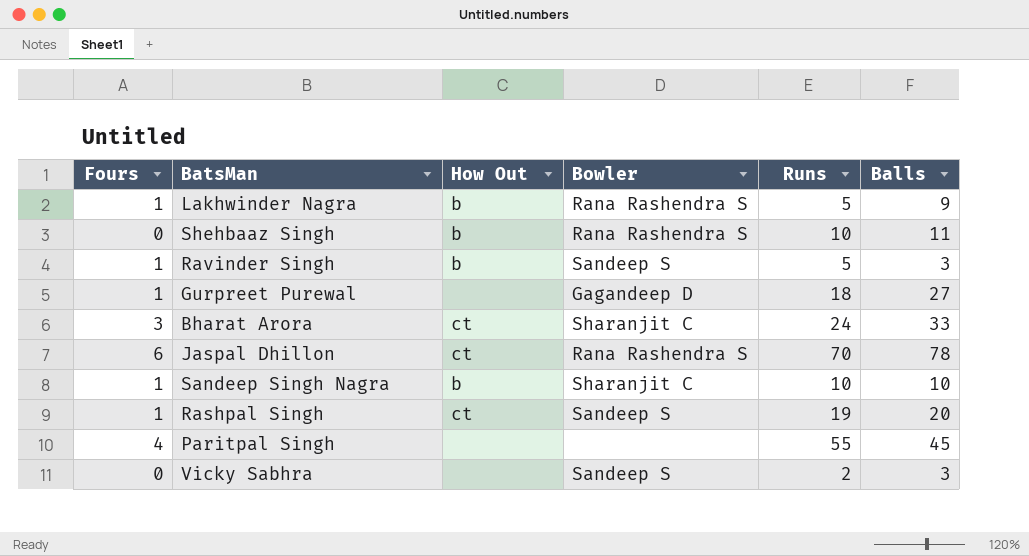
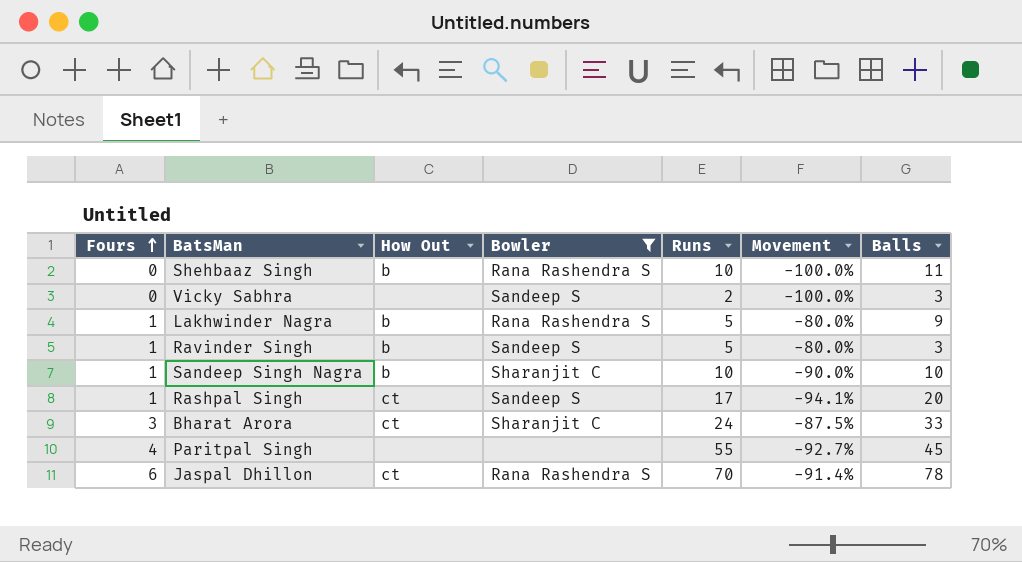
filter: none -> Bowler != Gagandeep D
row order: none -> Fours ascending
column Movement | formula: none -> ([Fours] - [Runs]) / [Runs]
Rashpal Singh | Runs: 19 -> 17

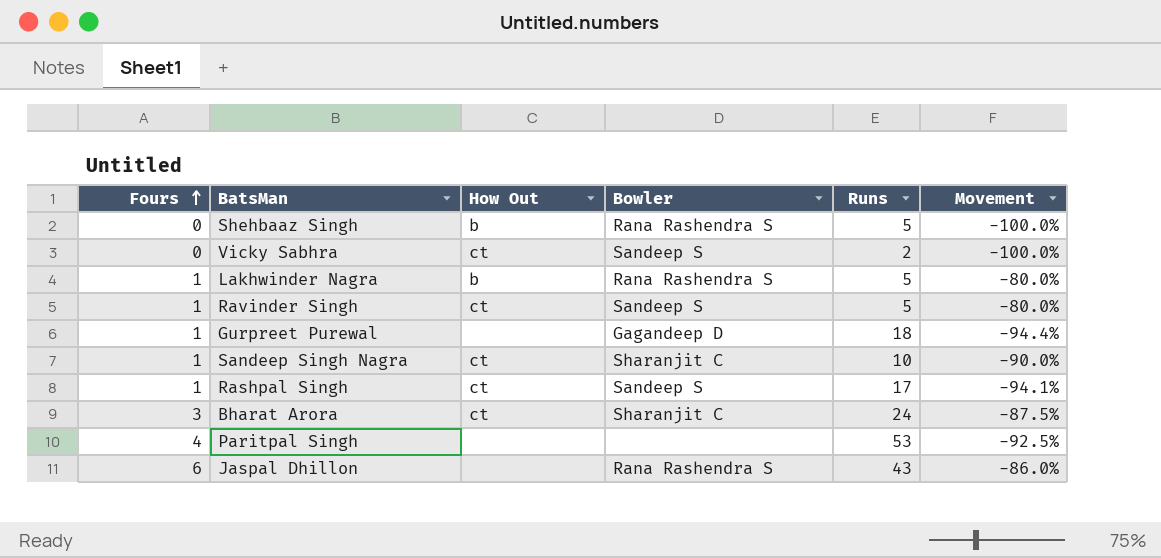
filter: Bowler != Gagandeep D -> none
column Balls | position: 7 -> none
Shehbaaz Singh | Runs: 10 -> 5
Vicky Sabhra | How Out: none -> ct
Ravinder Singh | How Out: b -> ct
Sandeep Singh Nagra | How Out: b -> ct
Paritpal Singh | Runs: 55 -> 53
Paritpal Singh | Movement: -92.7% -> -92.5%
Jaspal Dhillon | How Out: ct -> none
Jaspal Dhillon | Runs: 70 -> 43
Jaspal Dhillon | Movement: -91.4% -> -86.0%

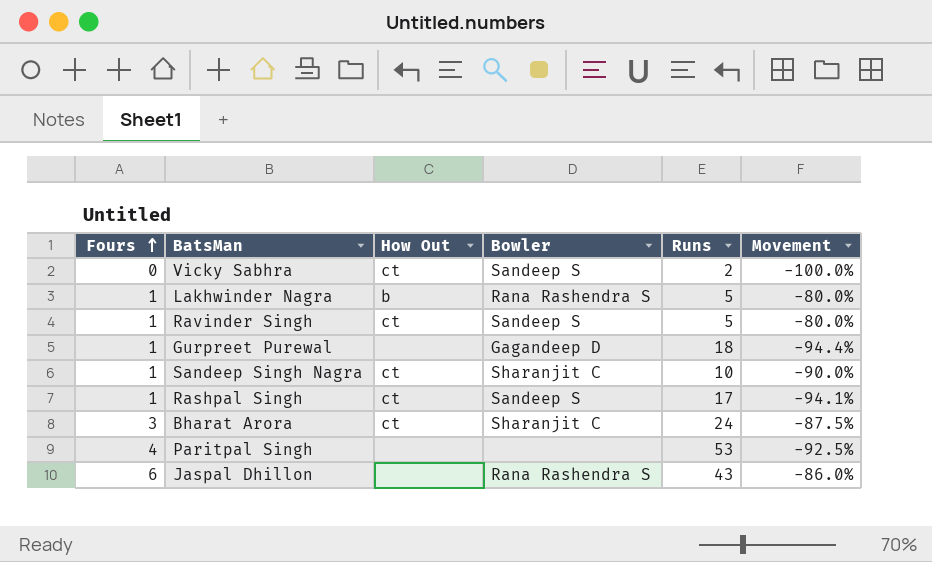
row Shehbaaz Singh: 0 | b | Rana Rashendra S | 5 | -100.0% -> none

